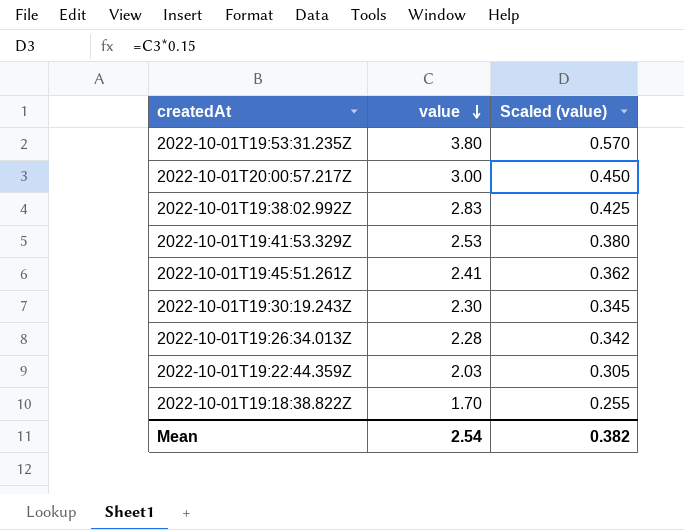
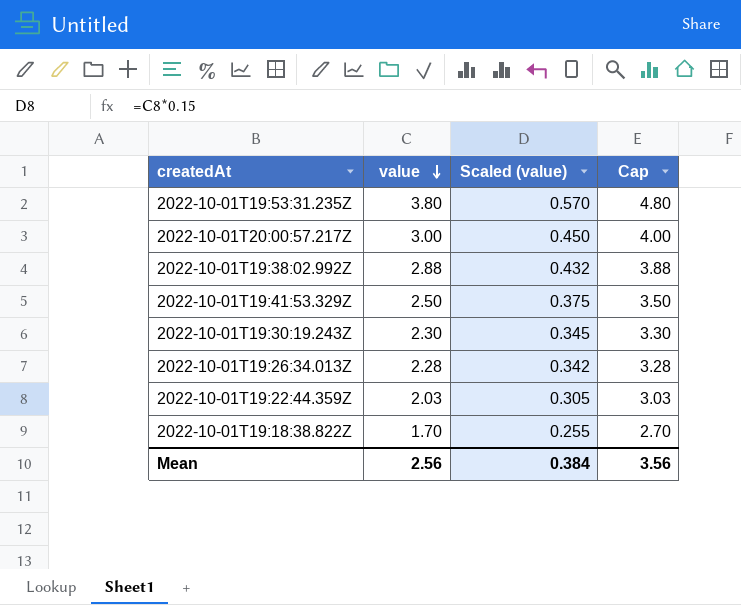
column Cap | formula: none -> [value] + 1
row 2022-10-01T19:45:51.261Z: 2.41 | 0.362 -> none
2022-10-01T19:38:02.992Z | value: 2.83 -> 2.88
2022-10-01T19:38:02.992Z | Scaled (value): 0.425 -> 0.432
2022-10-01T19:41:53.329Z | value: 2.53 -> 2.50
2022-10-01T19:41:53.329Z | Scaled (value): 0.380 -> 0.375
Mean | value: 2.54 -> 2.56
Mean | Scaled (value): 0.382 -> 0.384

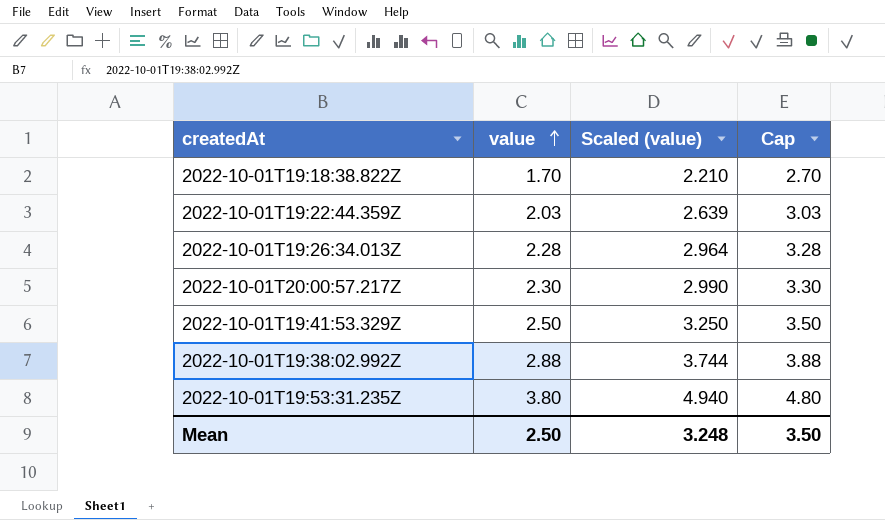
row order: value descending -> value ascending
column Scaled (value) | formula: [value] * 0.15 -> [value] * 1.3
row 2022-10-01T19:30:19.243Z: 2.30 | 0.345 | 3.30 -> none
2022-10-01T20:00:57.217Z | value: 3.00 -> 2.30
2022-10-01T20:00:57.217Z | Cap: 4.00 -> 3.30
Mean | value: 2.56 -> 2.50
Mean | Scaled (value): 0.384 -> 3.248
Mean | Cap: 3.56 -> 3.50

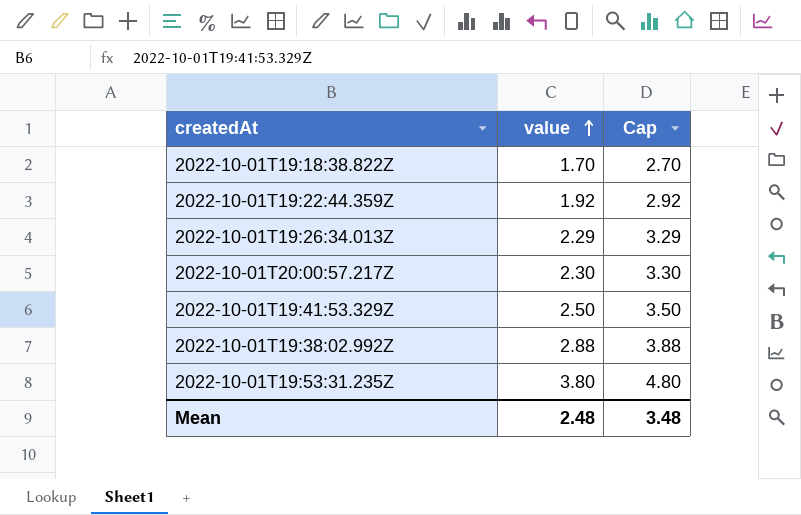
column Scaled (value) | formula: [value] * 1.3 -> none
2022-10-01T19:22:44.359Z | value: 2.03 -> 1.92
2022-10-01T19:22:44.359Z | Cap: 3.03 -> 2.92
2022-10-01T19:26:34.013Z | value: 2.28 -> 2.29
2022-10-01T19:26:34.013Z | Cap: 3.28 -> 3.29
Mean | value: 2.50 -> 2.48
Mean | Cap: 3.50 -> 3.48

